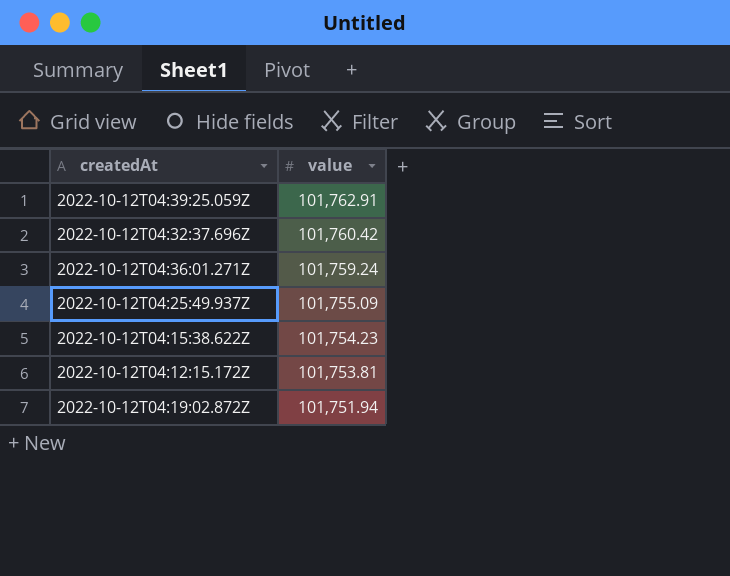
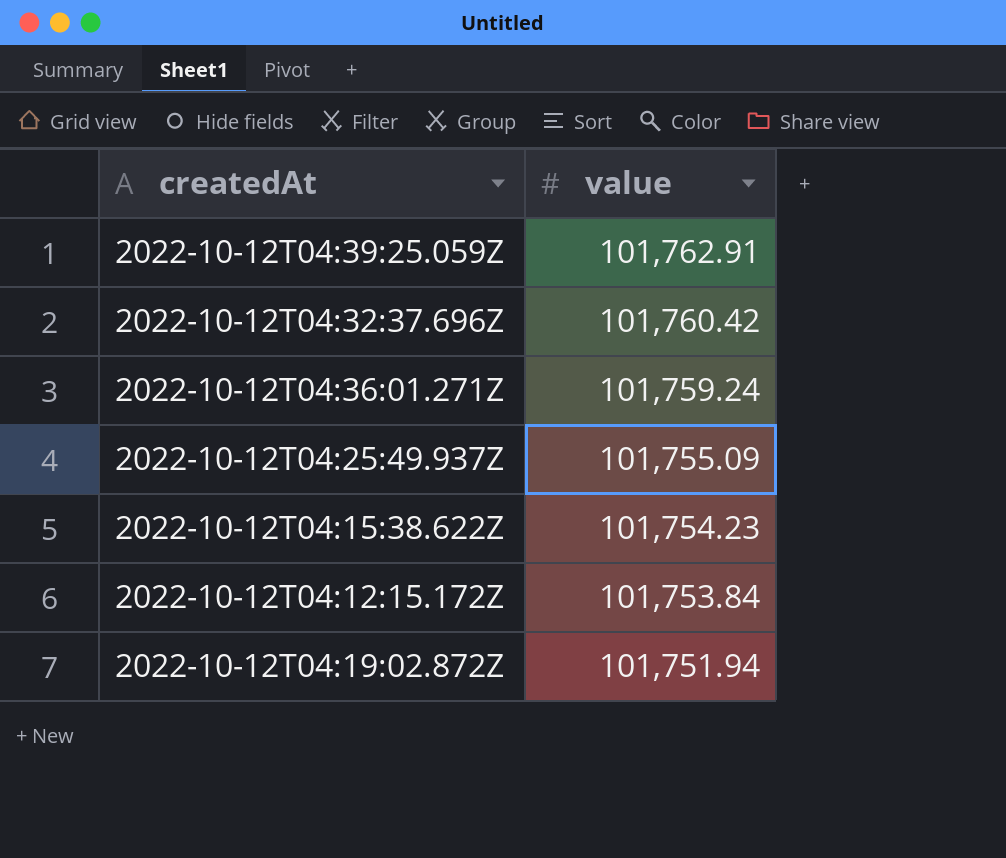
2022-10-12T04:12:15.172Z | value: 101,753.81 -> 101,753.84

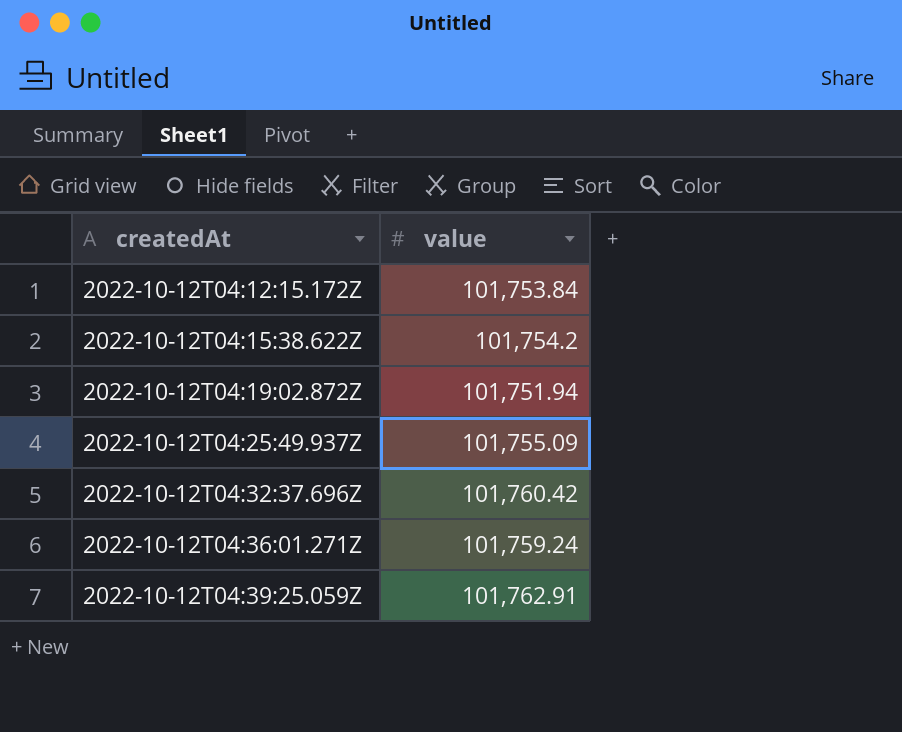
row order: value descending -> createdAt ascending
2022-10-12T04:15:38.622Z | value: 101,754.23 -> 101,754.2

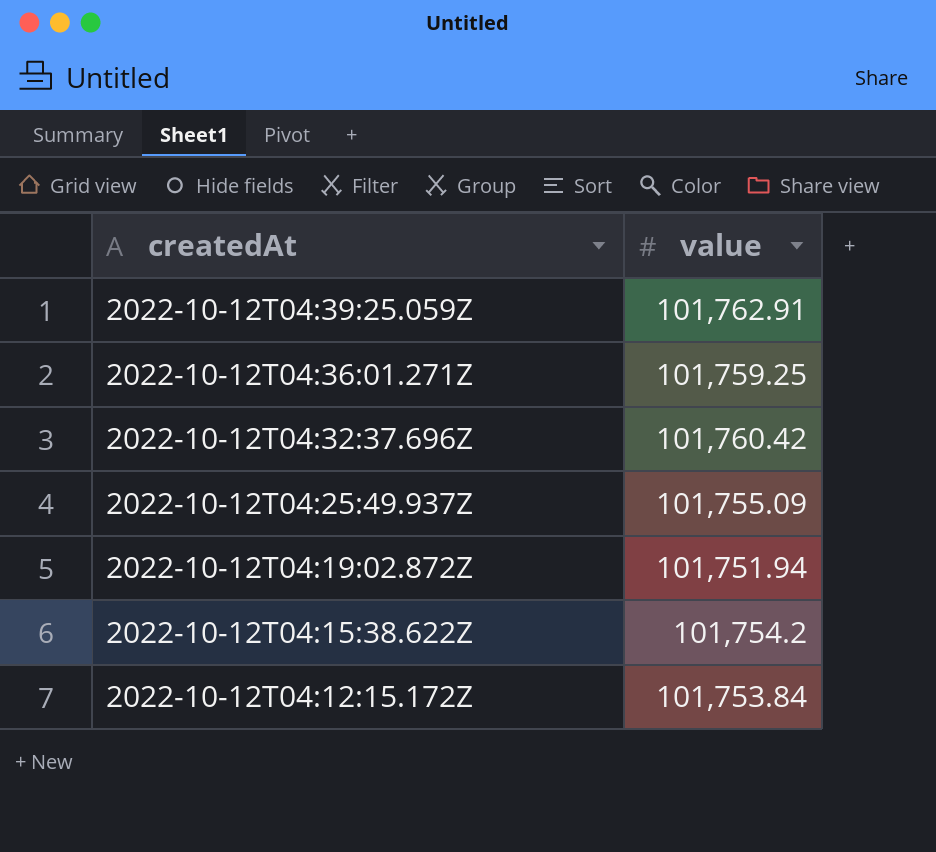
row order: createdAt ascending -> createdAt descending
2022-10-12T04:36:01.271Z | value: 101,759.24 -> 101,759.25

